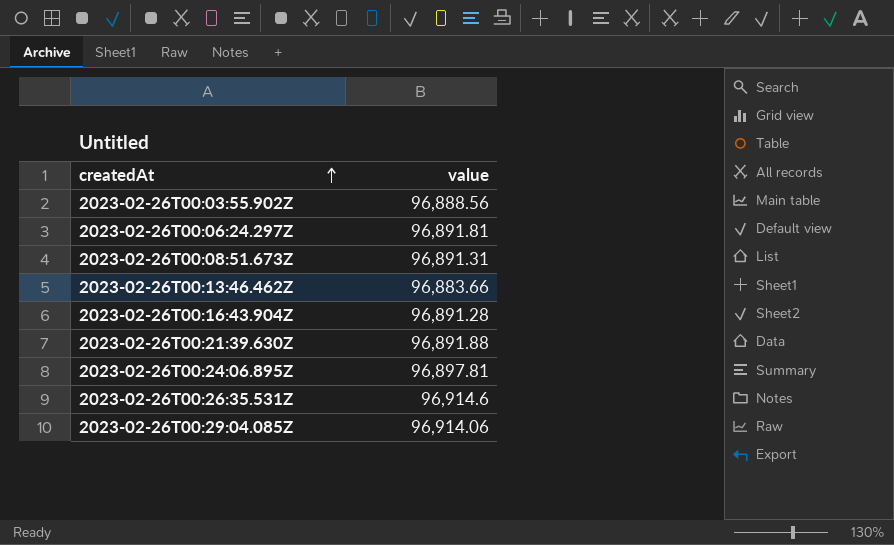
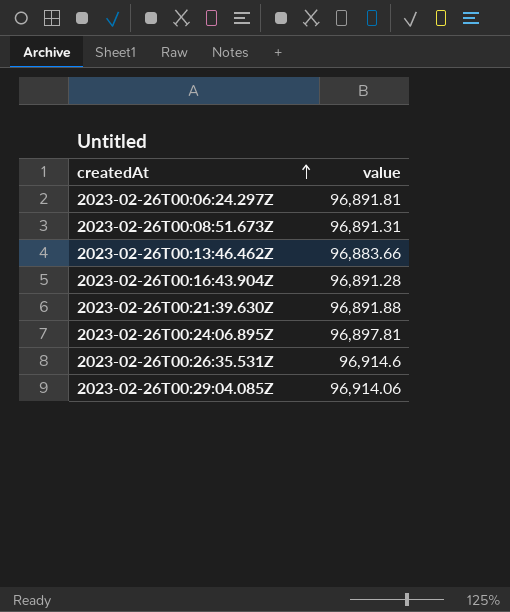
row 2023-02-26T00:03:55.902Z: 96,888.56 -> none

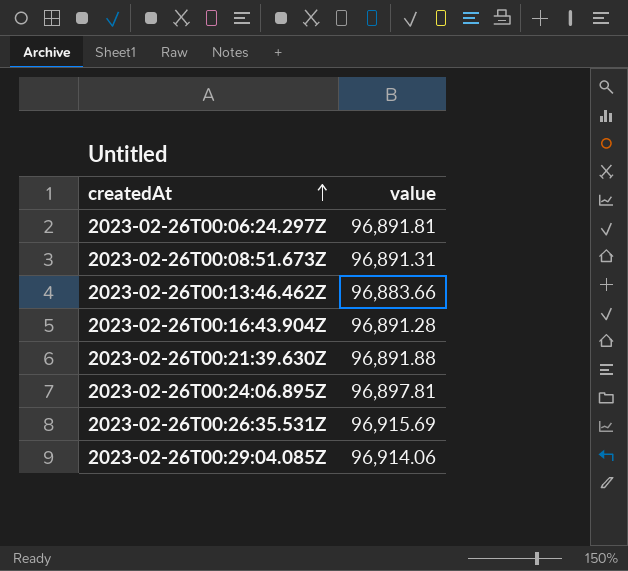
2023-02-26T00:26:35.531Z | value: 96,914.6 -> 96,915.69

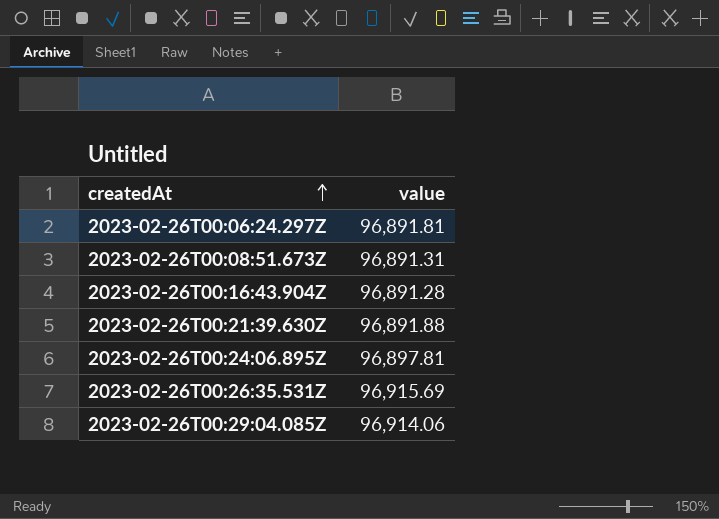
row 2023-02-26T00:13:46.462Z: 96,883.66 -> none

